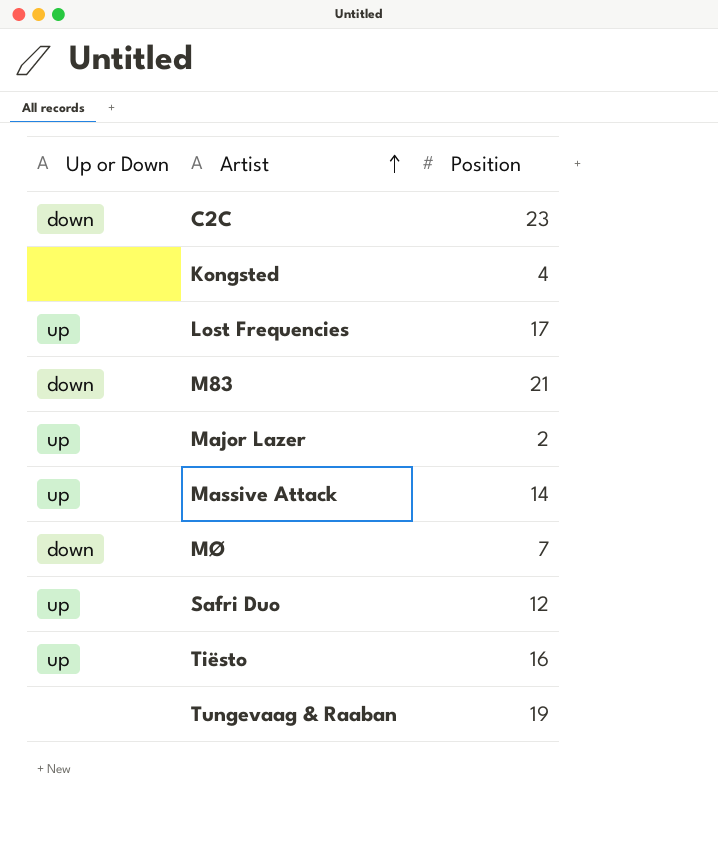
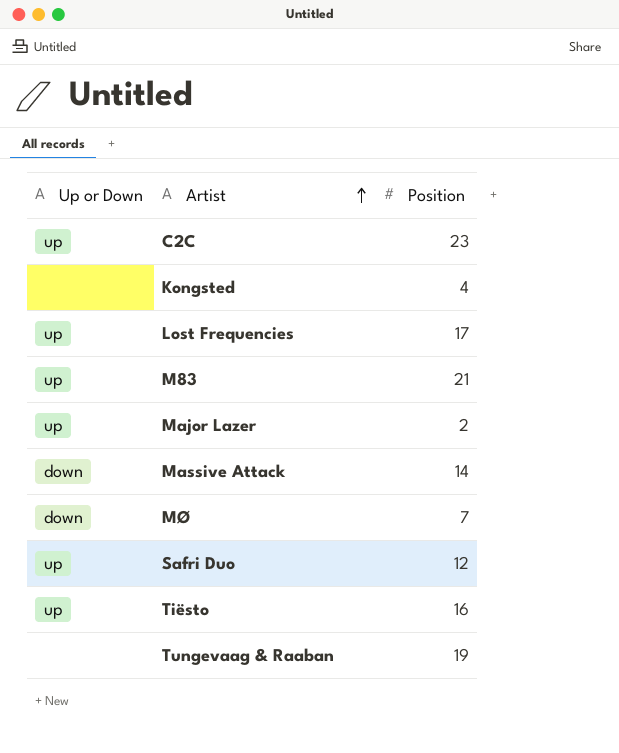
C2C | Up or Down: down -> up
M83 | Up or Down: down -> up
Massive Attack | Up or Down: up -> down

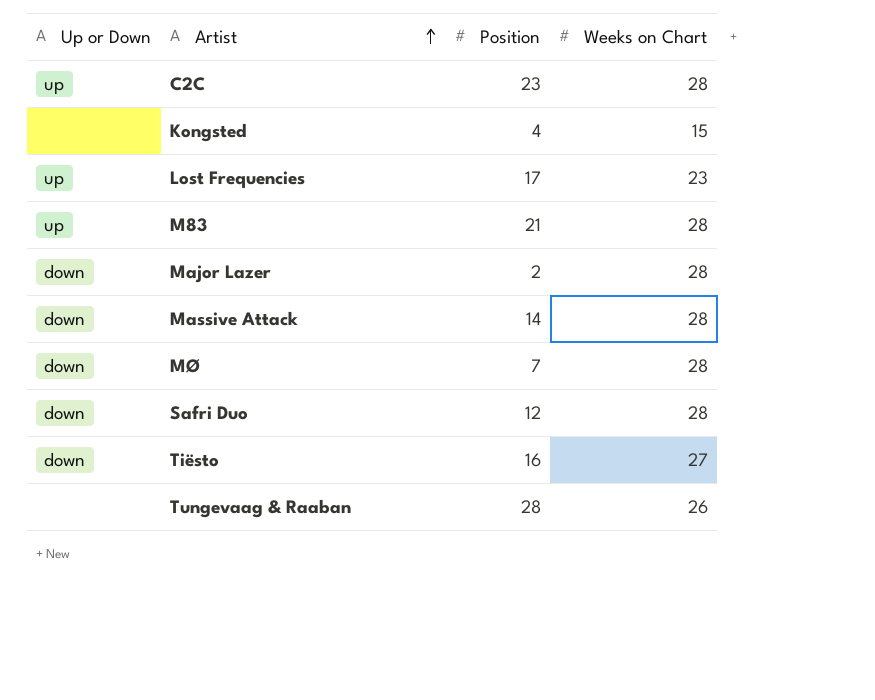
column Weeks on Chart | position: none -> 4
Major Lazer | Up or Down: up -> down
Safri Duo | Up or Down: up -> down
Tiësto | Up or Down: up -> down
Tungevaag & Raaban | Position: 19 -> 28

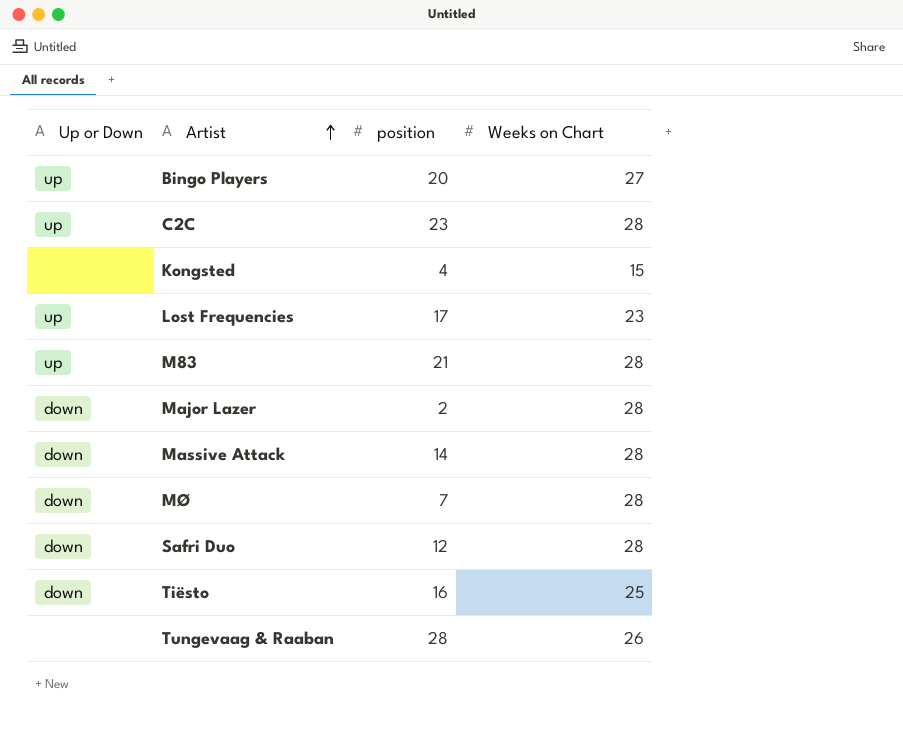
column name: Position -> position
row Bingo Players: none -> up | 20 | 27
Tiësto | Weeks on Chart: 27 -> 25

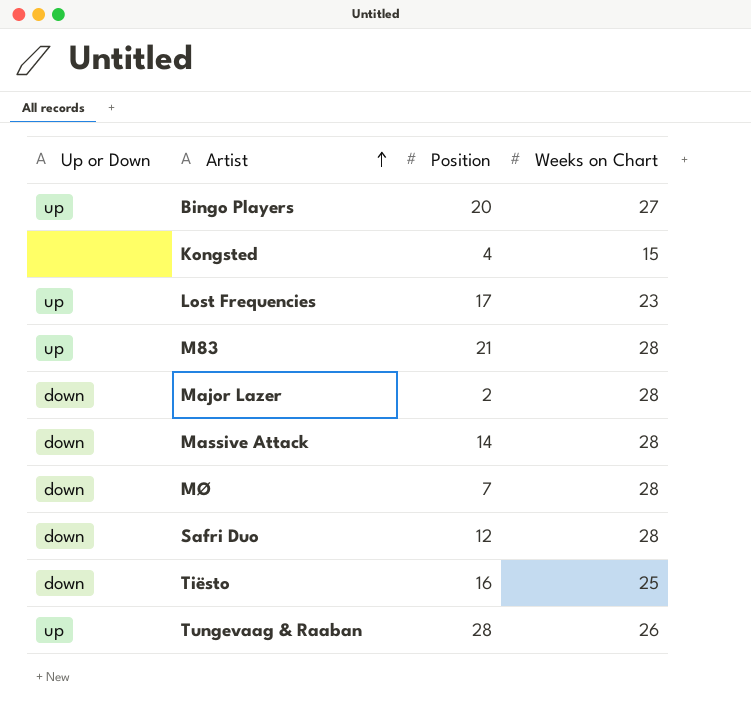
column name: position -> Position
row C2C: up | 23 | 28 -> none
Tungevaag & Raaban | Up or Down: none -> up

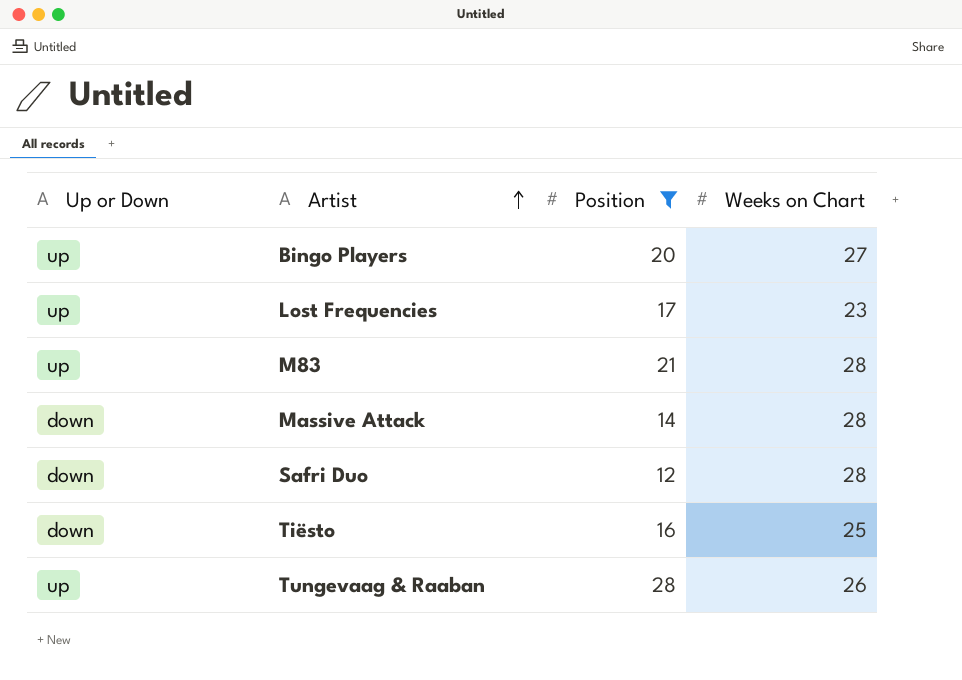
filter: none -> Position >= 12

